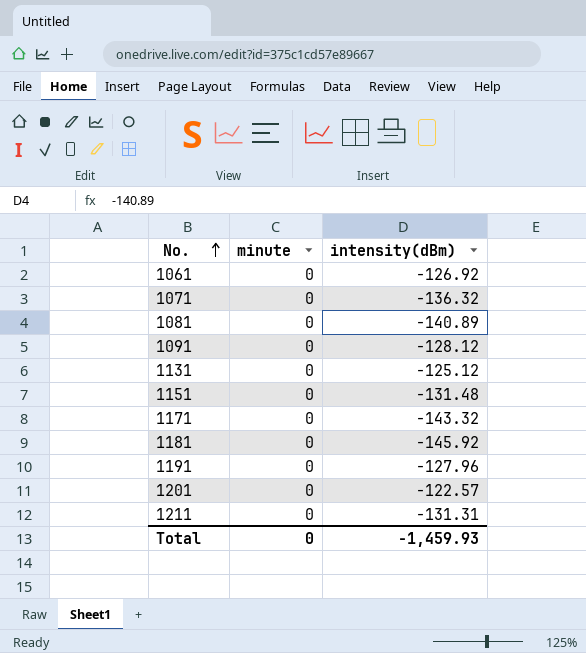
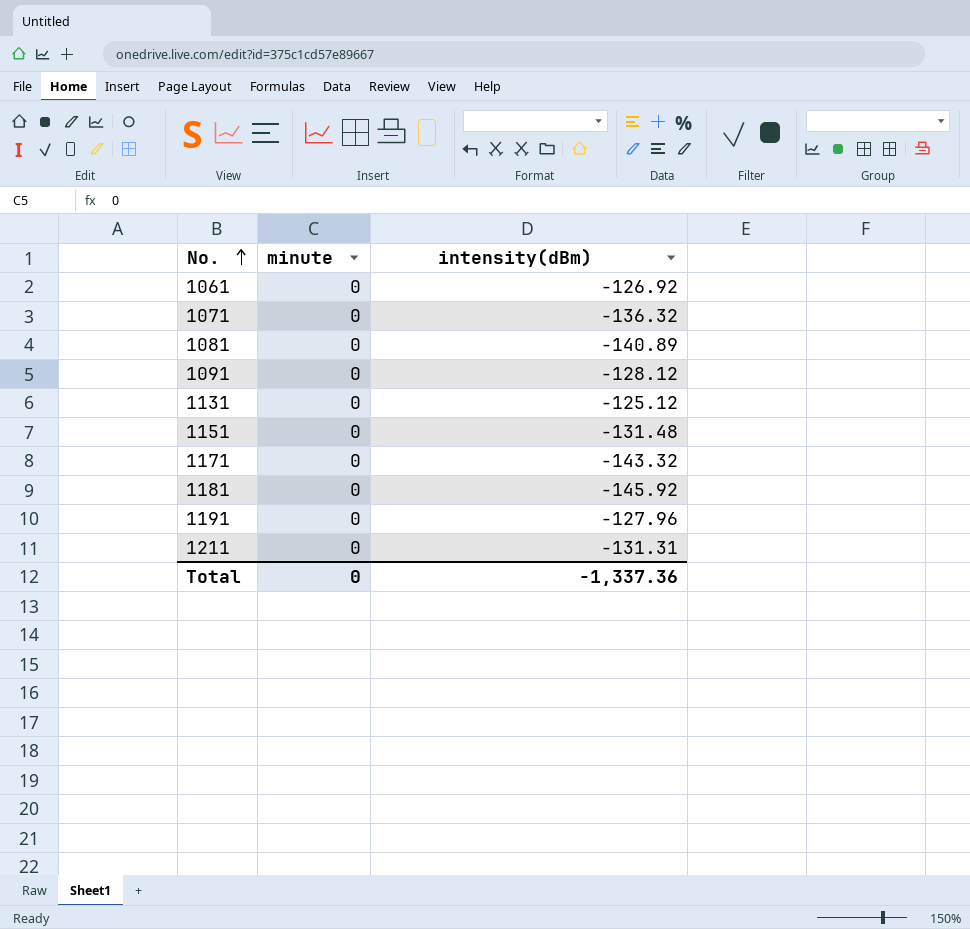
row 1201: 0 | -122.57 -> none
Total | intensity(dBm): -1,459.93 -> -1,337.36

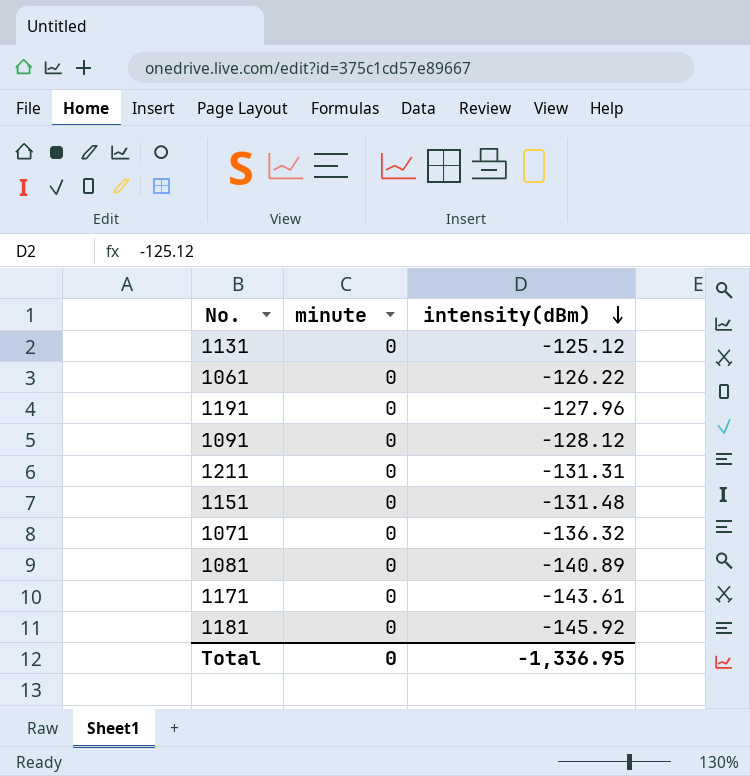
row order: No. ascending -> intensity(dBm) descending
1061 | intensity(dBm): -126.92 -> -126.22
1171 | intensity(dBm): -143.32 -> -143.61
Total | intensity(dBm): -1,337.36 -> -1,336.95

